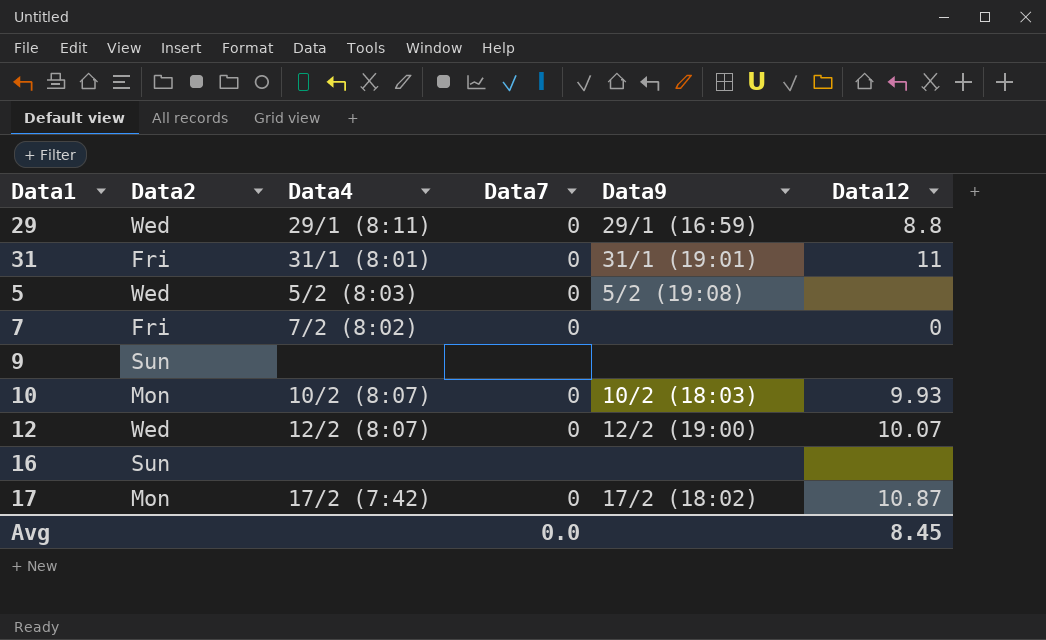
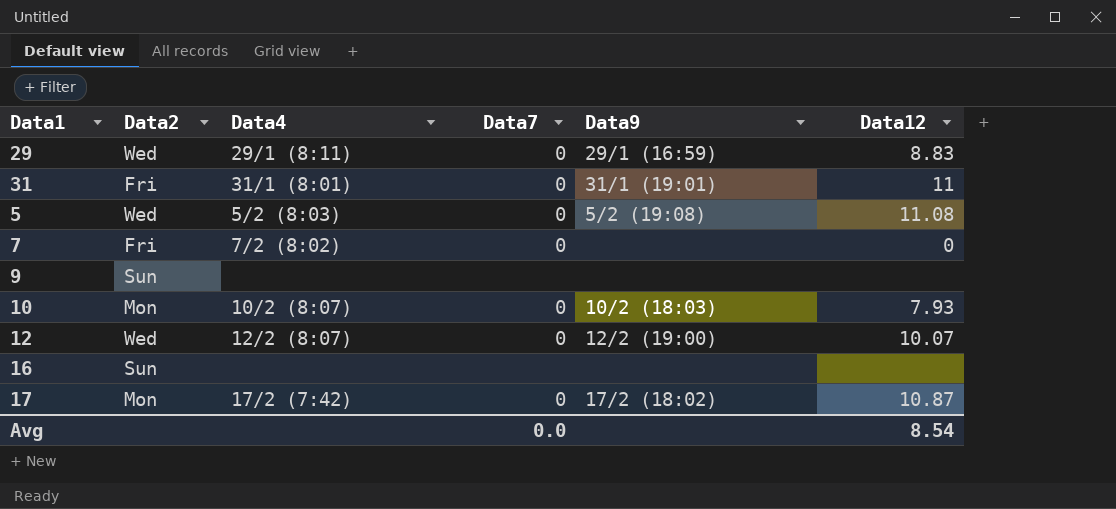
29 | Data12: 8.8 -> 8.83
5 | Data12: none -> 11.08
10 | Data12: 9.93 -> 7.93
Avg | Data12: 8.45 -> 8.54

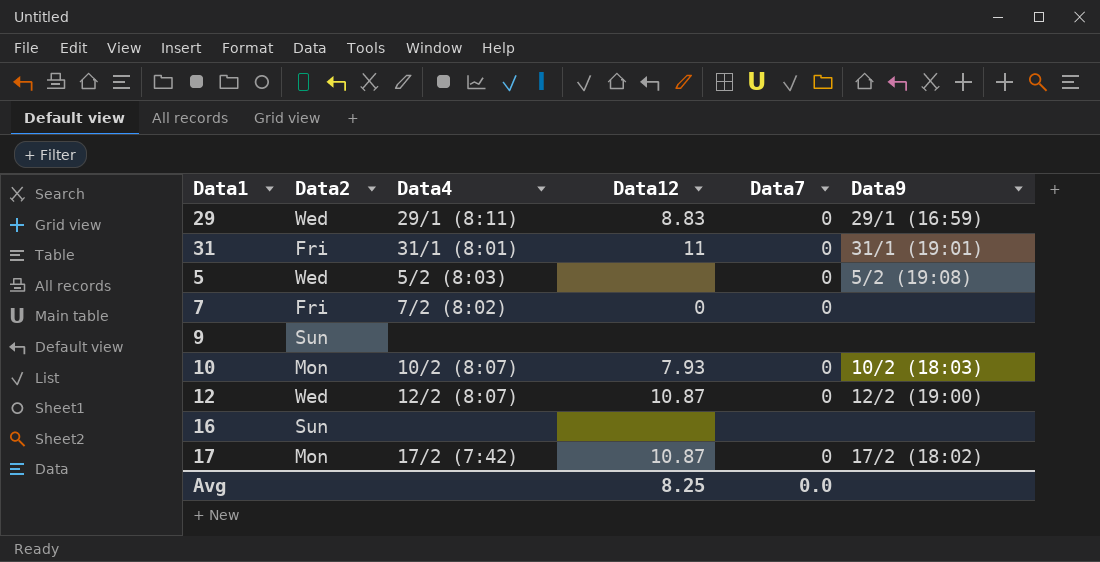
column Data12 | position: 6 -> 4
5 | Data12: 11.08 -> none
12 | Data12: 10.07 -> 10.87
Avg | Data12: 8.54 -> 8.25

